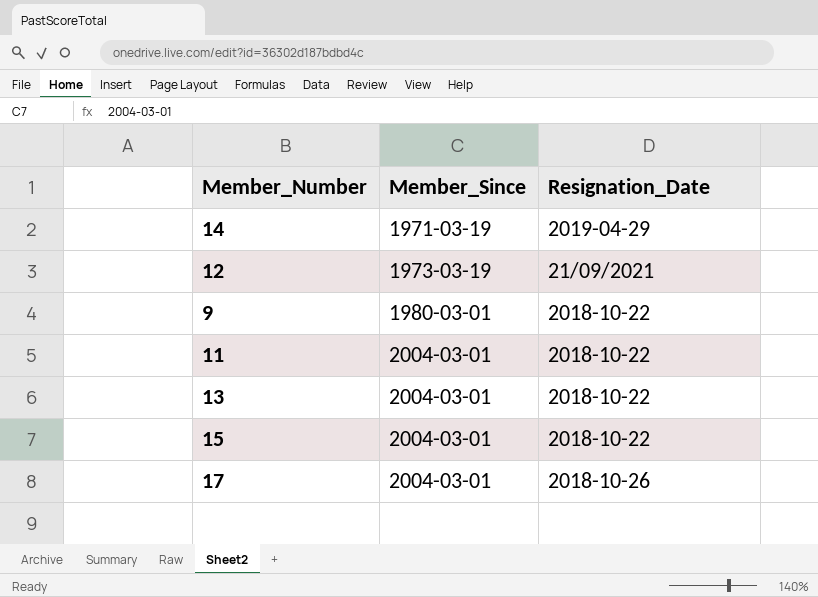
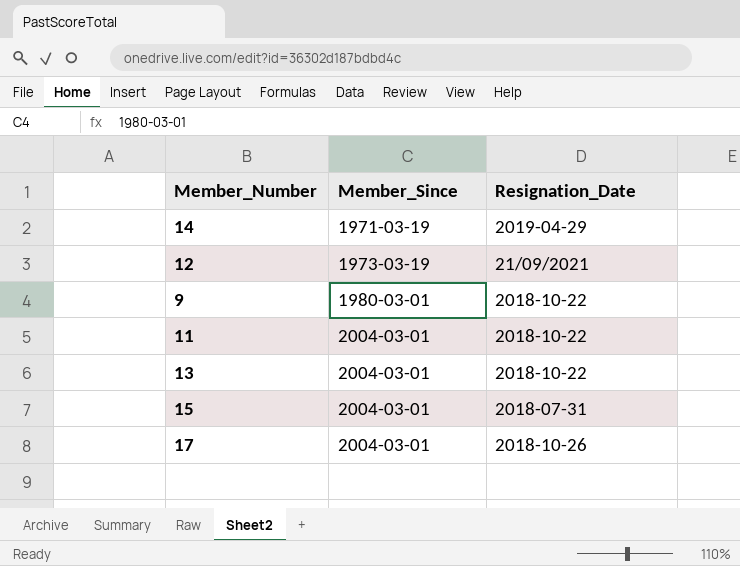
15 | Resignation_Date: 2018-10-22 -> 2018-07-31

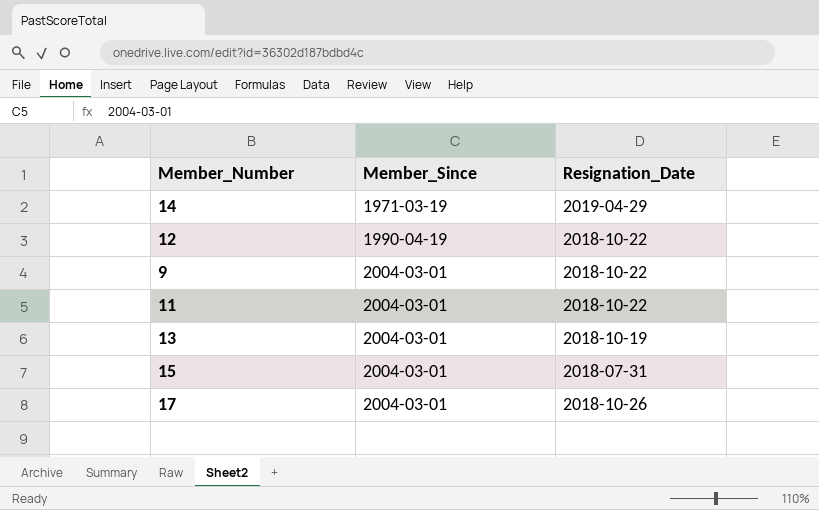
12 | Member_Since: 1973-03-19 -> 1990-04-19
12 | Resignation_Date: 21/09/2021 -> 2018-10-22
9 | Member_Since: 1980-03-01 -> 2004-03-01
13 | Resignation_Date: 2018-10-22 -> 2018-10-19

